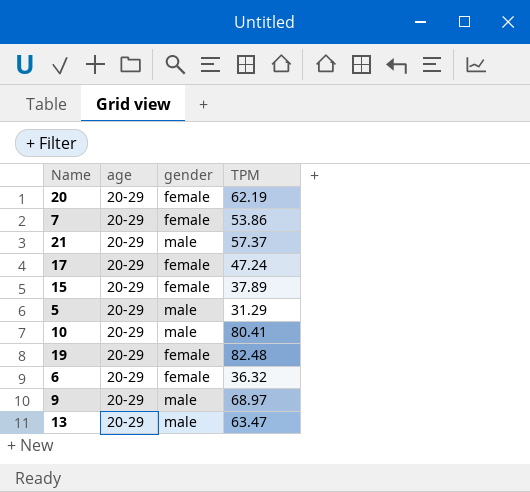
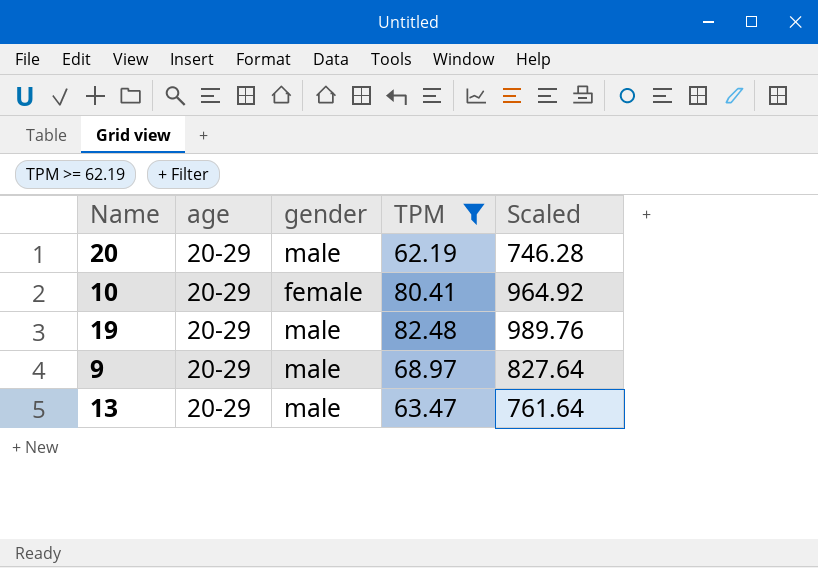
filter: none -> TPM >= 62.19
column Scaled | formula: none -> [TPM] * 12
20 | gender: female -> male
10 | gender: male -> female
19 | gender: female -> male

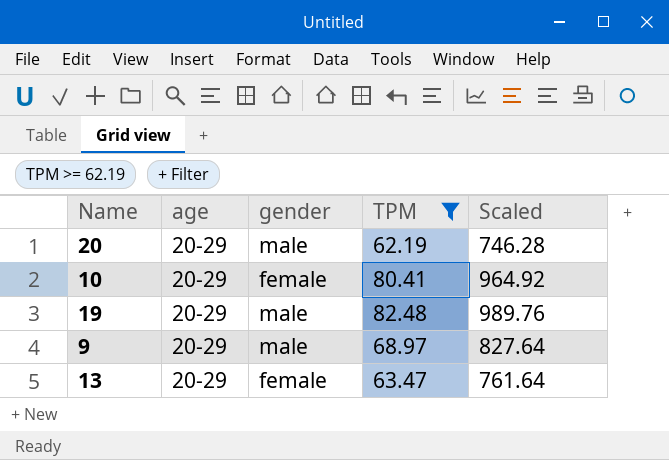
13 | gender: male -> female

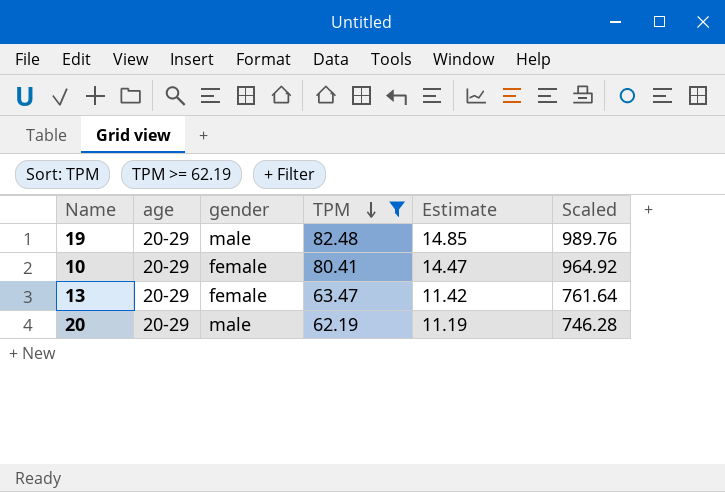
row order: none -> TPM descending
column Estimate | formula: none -> [TPM] * 0.18
row 9: 20-29 | male | 68.97 | 827.64 -> none

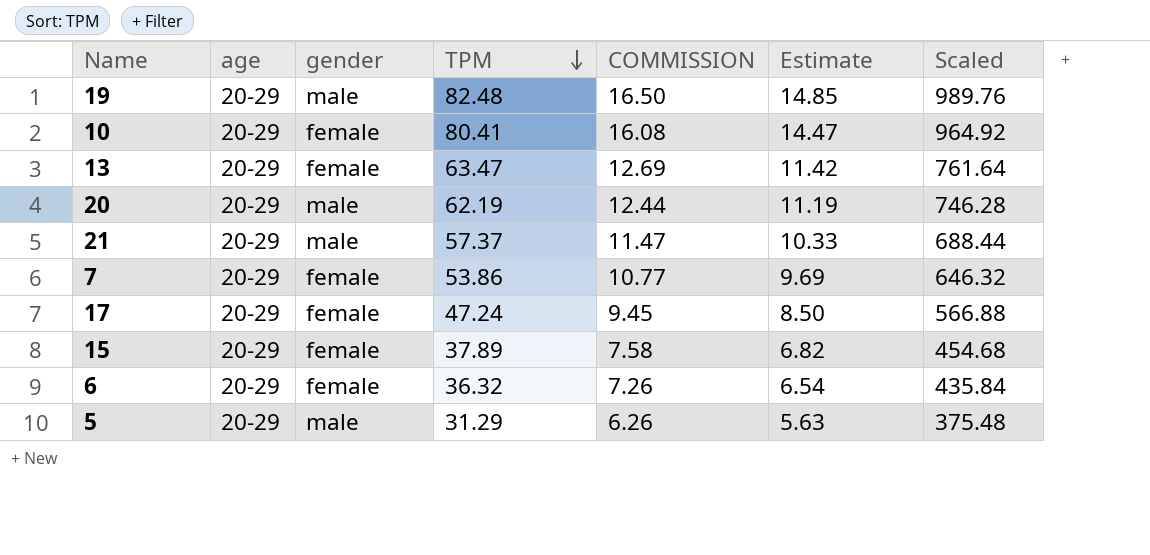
filter: TPM >= 62.19 -> none
column COMMISSION | formula: none -> [TPM] * 0.2

